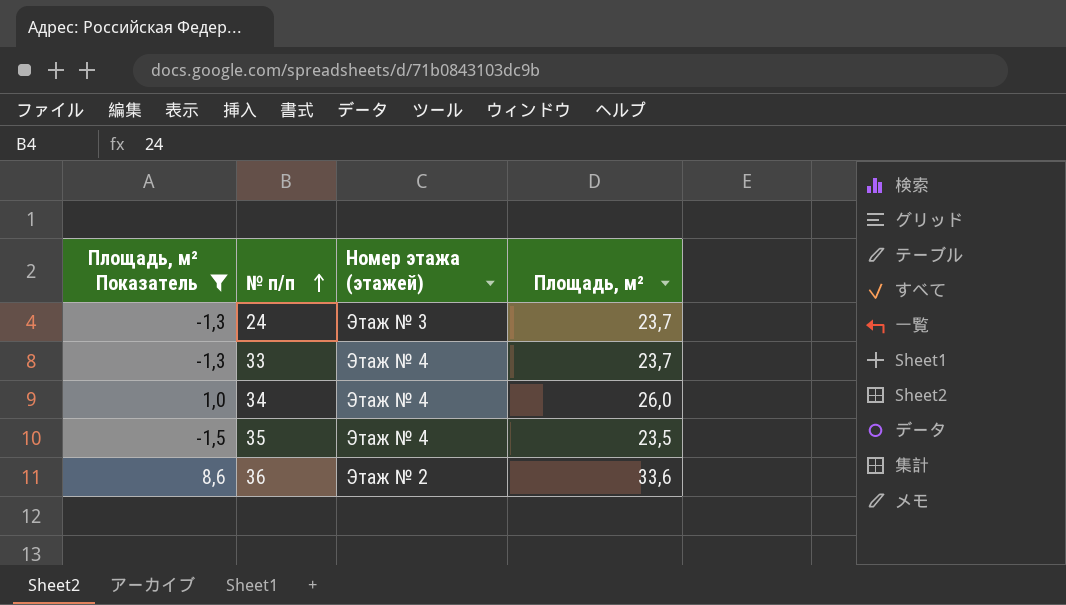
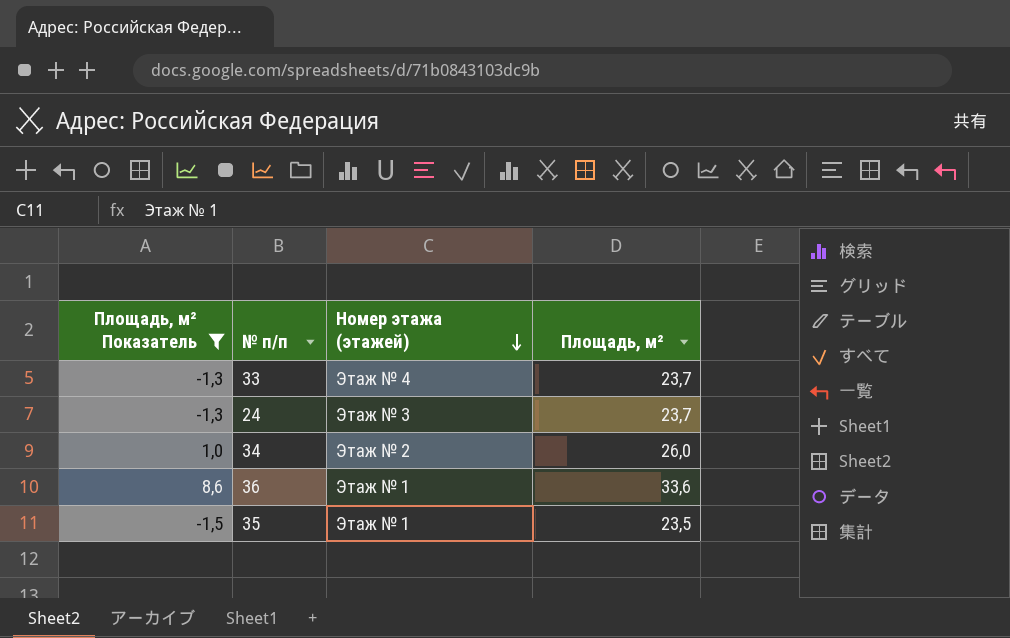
row order: № п/п ascending -> Номер этажа (этажей) descending
34 | Номер этажа (этажей): Этаж № 4 -> Этаж № 2
36 | Номер этажа (этажей): Этаж № 2 -> Этаж № 1
35 | Номер этажа (этажей): Этаж № 4 -> Этаж № 1

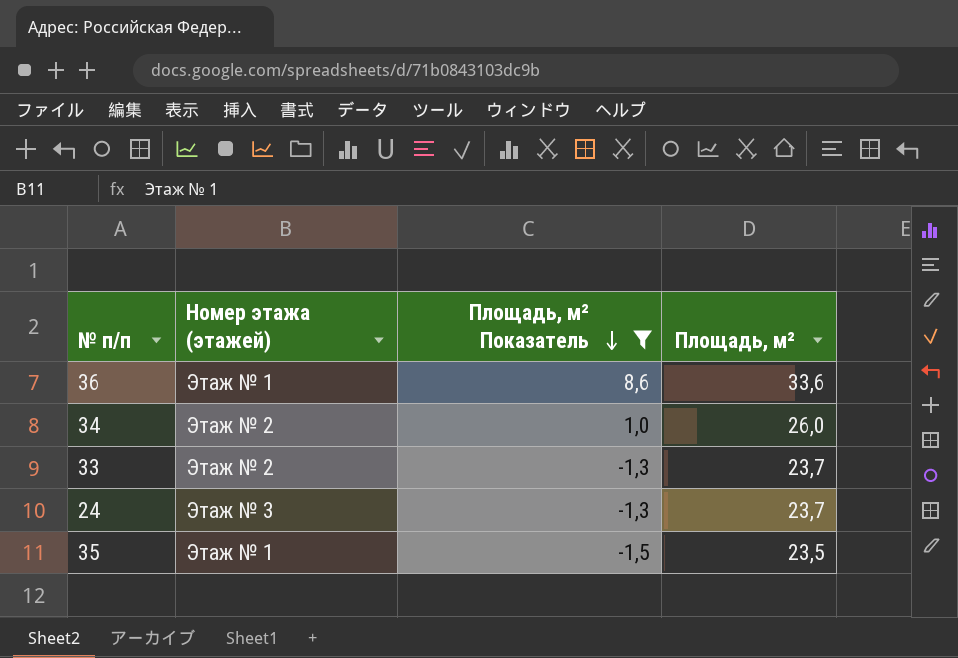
row order: Номер этажа (этажей) descending -> Площадь, м² Показатель descending
column Площадь, м² Показатель | position: 1 -> 3
33 | Номер этажа (этажей): Этаж № 4 -> Этаж № 2

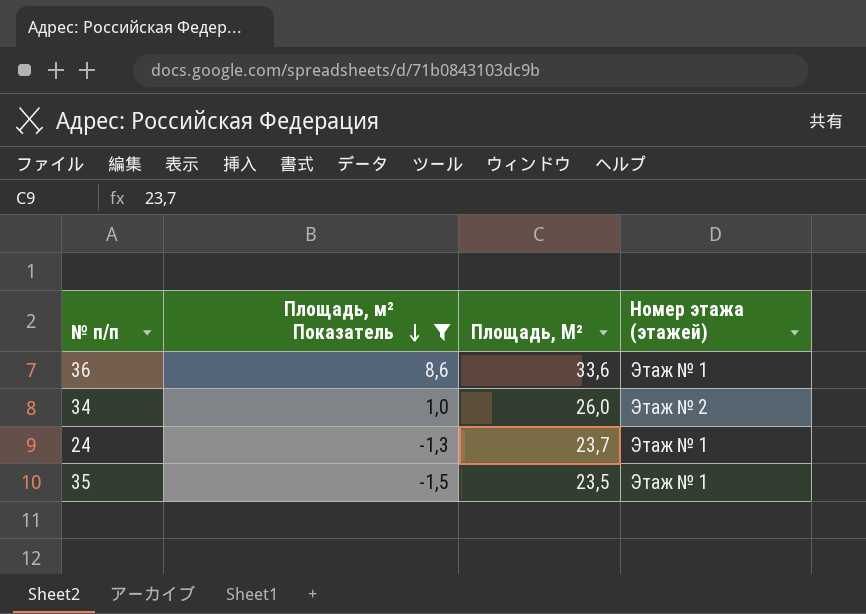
column name: Площадь, м² -> Площадь, М²
column Номер этажа (этажей) | position: 2 -> 4
row 33: Этаж № 2 | -1,3 | 23,7 -> none
24 | Номер этажа (этажей): Этаж № 3 -> Этаж № 1

